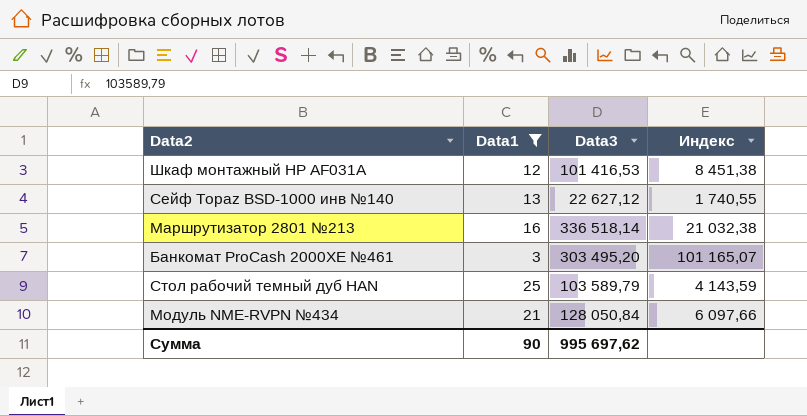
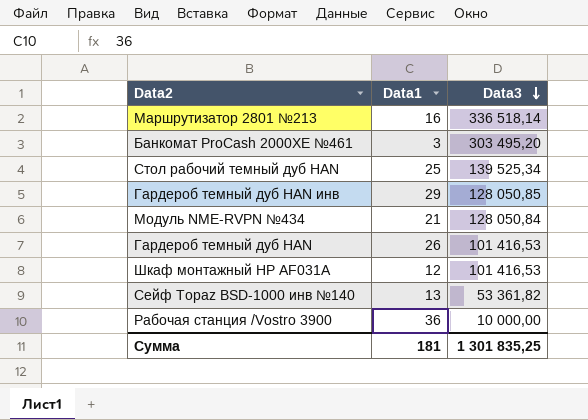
filter: Data1 <= 25 -> none
row order: none -> Data3 descending
column Индекс | formula: [Data3] / [Data1] -> none
Стол рабочий темный дуб НAN | Data3: 103 589,79 -> 139 525,34
Сейф Тораz BSD-1000 инв №140 | Data3: 22 627,12 -> 53 361,82
Сумма | Data1: 90 -> 181
Сумма | Data3: 995 697,62 -> 1 301 835,25

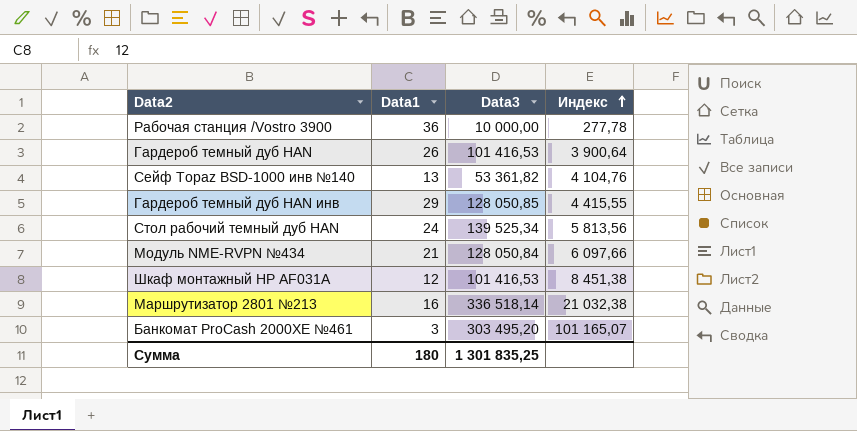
row order: Data3 descending -> Индекс ascending
column Индекс | formula: none -> [Data3] / [Data1]
Стол рабочий темный дуб НAN | Data1: 25 -> 24
Сумма | Data1: 181 -> 180

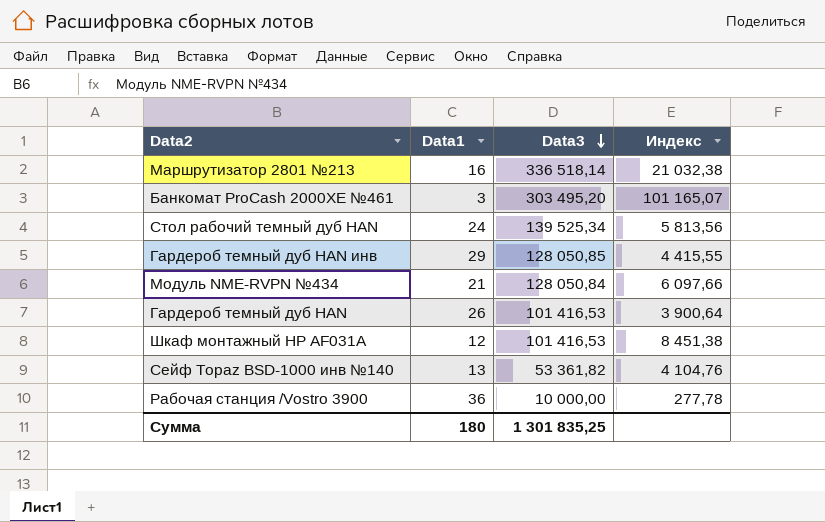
row order: Индекс ascending -> Data3 descending

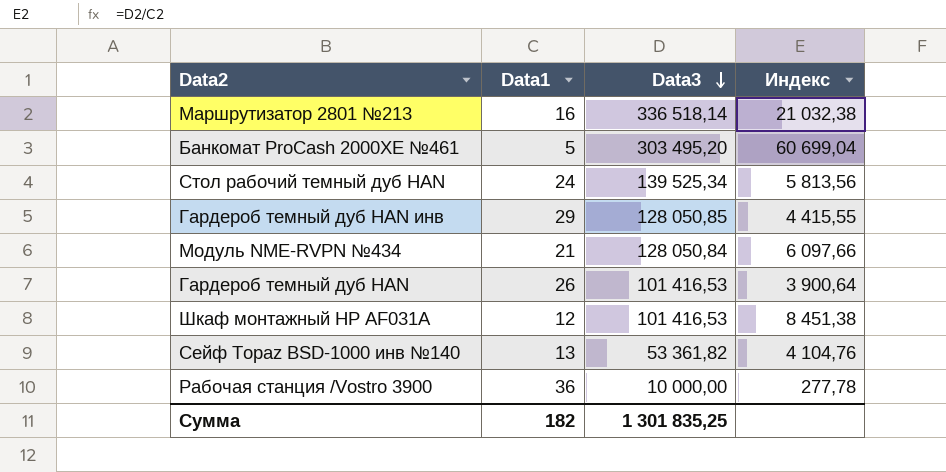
Банкомат ProCash 2000XE №461 | Data1: 3 -> 5
Банкомат ProCash 2000XE №461 | Индекс: 101 165,07 -> 60 699,04
Сумма | Data1: 180 -> 182

